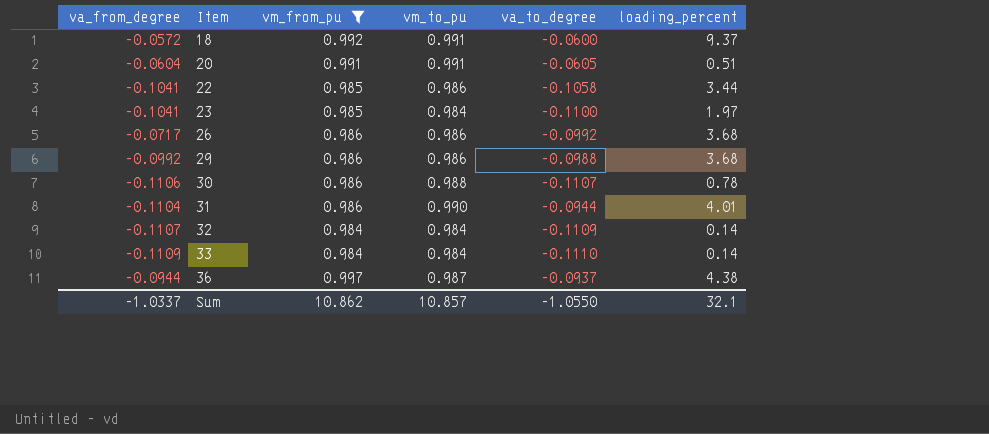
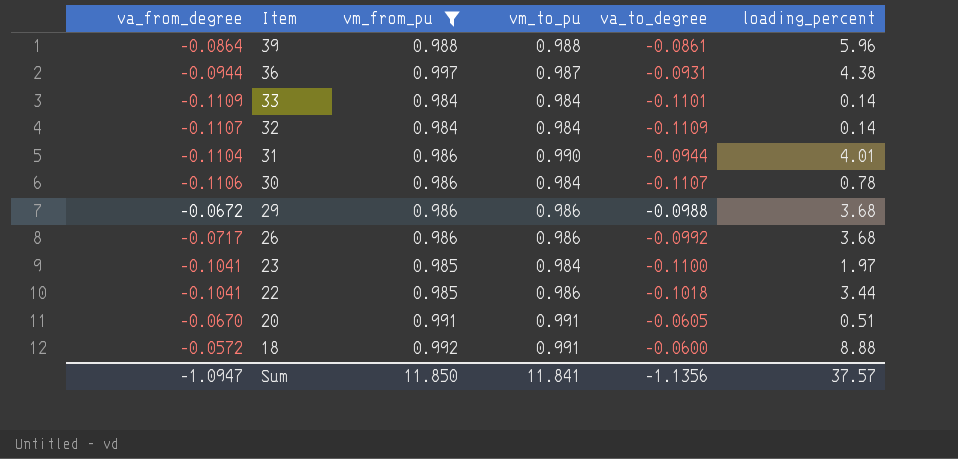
row order: Item ascending -> Item descending
row 39: none -> -0.0864 | 0.988 | 0.988 | -0.0861 | 5.96
36 | va_to_degree: -0.0937 -> -0.0931
33 | va_to_degree: -0.1110 -> -0.1101
30 | vm_to_pu: 0.988 -> 0.984
29 | va_from_degree: -0.0992 -> -0.0672
22 | va_to_degree: -0.1058 -> -0.1018
20 | va_from_degree: -0.0604 -> -0.0670
18 | loading_percent: 9.37 -> 8.88
Sum | va_from_degree: -1.0337 -> -1.0947
Sum | vm_from_pu: 10.862 -> 11.850
Sum | vm_to_pu: 10.857 -> 11.841
Sum | va_to_degree: -1.0550 -> -1.1356
Sum | loading_percent: 32.1 -> 37.57

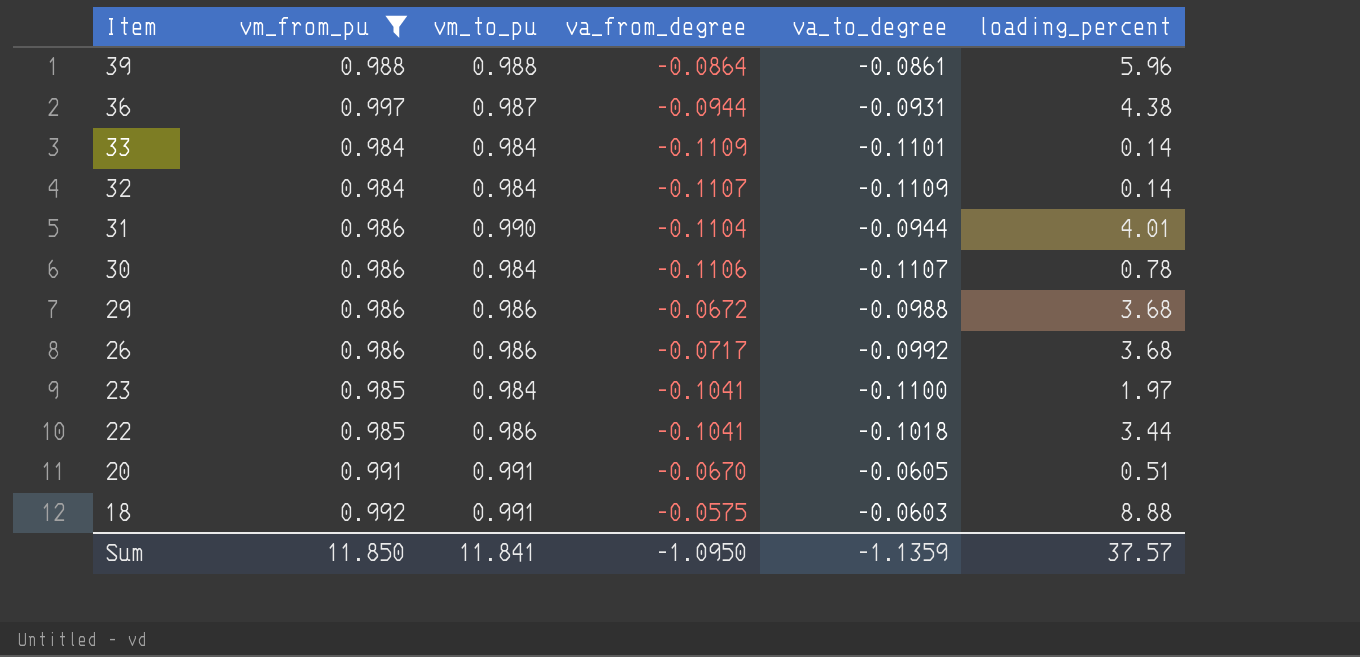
column va_from_degree | position: 1 -> 4
18 | va_from_degree: -0.0572 -> -0.0575
18 | va_to_degree: -0.0600 -> -0.0603
Sum | va_from_degree: -1.0947 -> -1.0950
Sum | va_to_degree: -1.1356 -> -1.1359

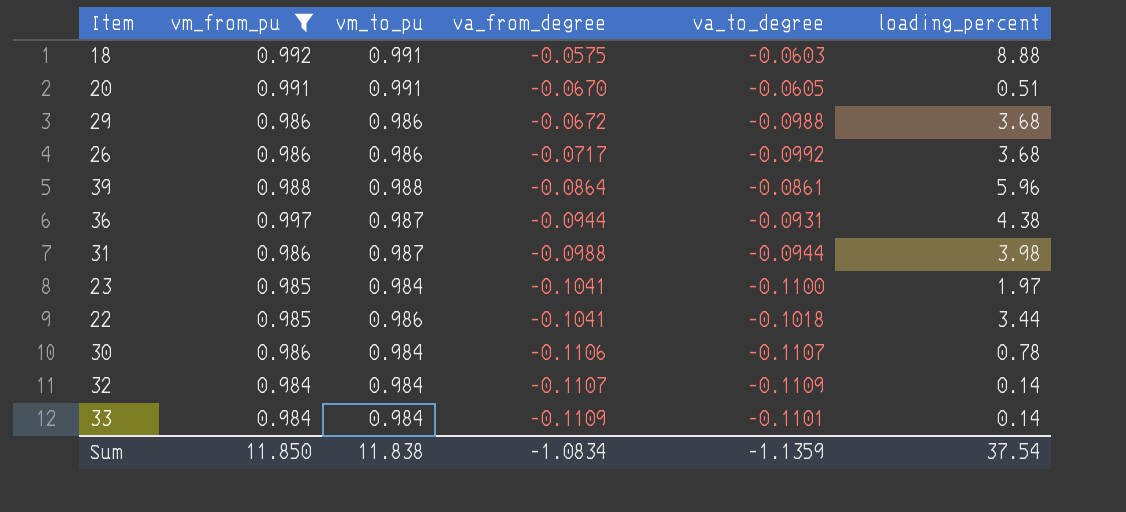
row order: Item descending -> va_from_degree descending
31 | vm_to_pu: 0.990 -> 0.987
31 | va_from_degree: -0.1104 -> -0.0988
31 | loading_percent: 4.01 -> 3.98
Sum | vm_to_pu: 11.841 -> 11.838
Sum | va_from_degree: -1.0950 -> -1.0834
Sum | loading_percent: 37.57 -> 37.54

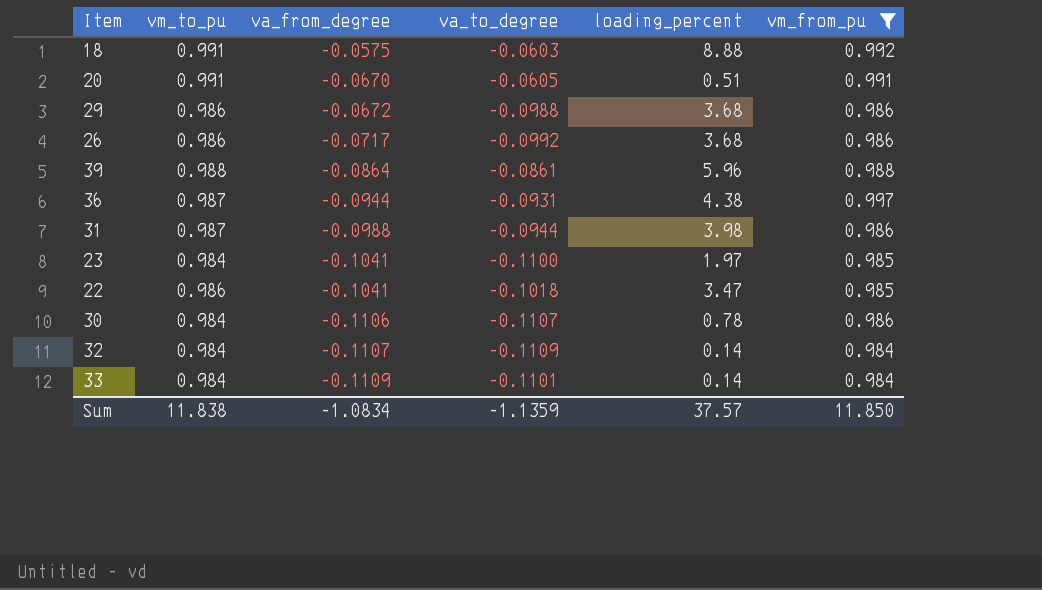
column vm_from_pu | position: 2 -> 6
22 | loading_percent: 3.44 -> 3.47
Sum | loading_percent: 37.54 -> 37.57

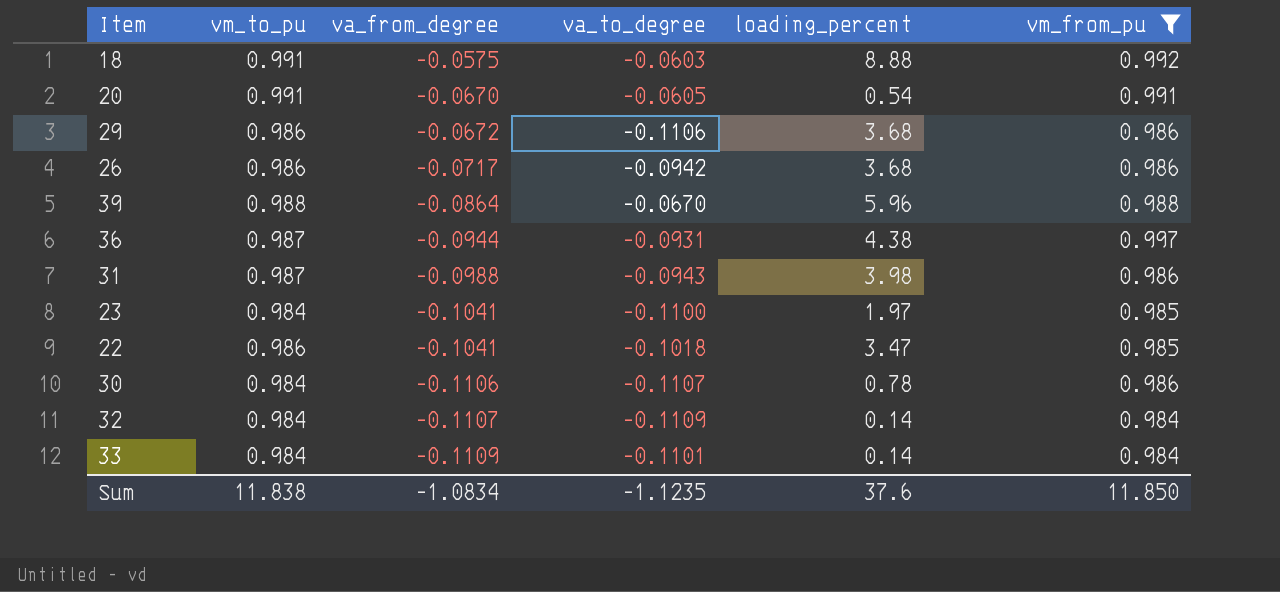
20 | loading_percent: 0.51 -> 0.54
29 | va_to_degree: -0.0988 -> -0.1106
26 | va_to_degree: -0.0992 -> -0.0942
39 | va_to_degree: -0.0861 -> -0.0670
31 | va_to_degree: -0.0944 -> -0.0943
Sum | va_to_degree: -1.1359 -> -1.1235
Sum | loading_percent: 37.57 -> 37.6

